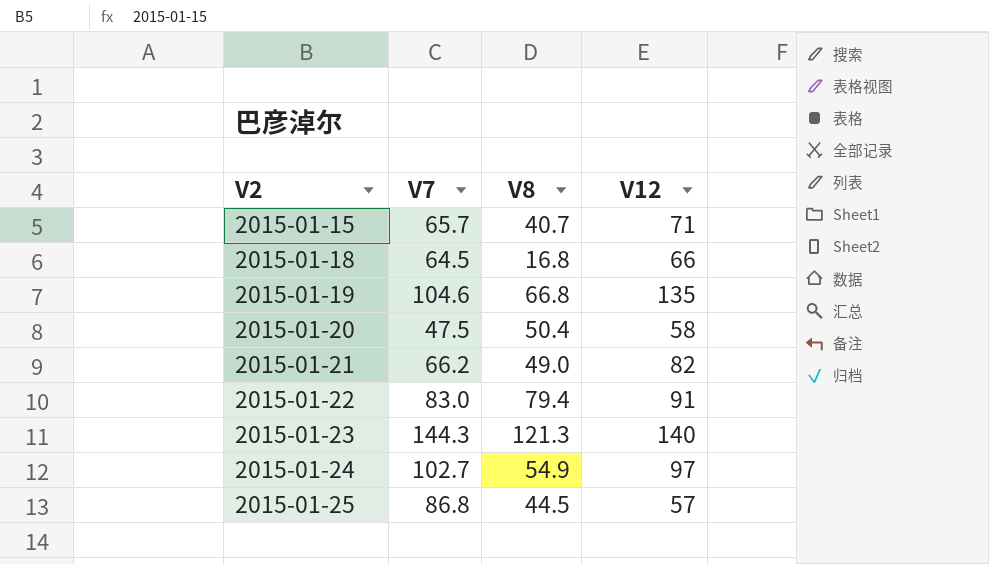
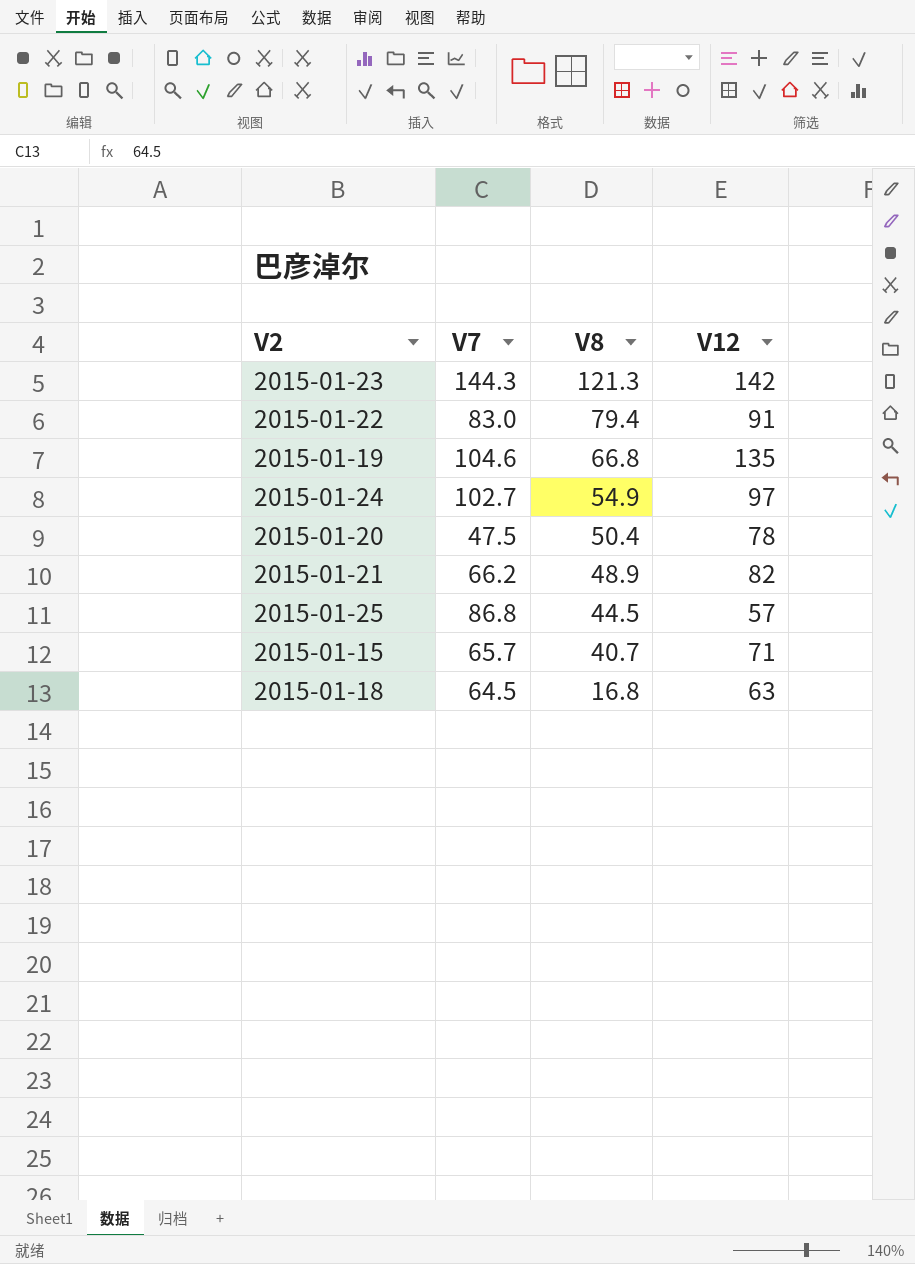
row order: V2 ascending -> V8 descending
2015-01-23 | V12: 140 -> 142
2015-01-20 | V12: 58 -> 78
2015-01-21 | V8: 49.0 -> 48.9
2015-01-18 | V12: 66 -> 63

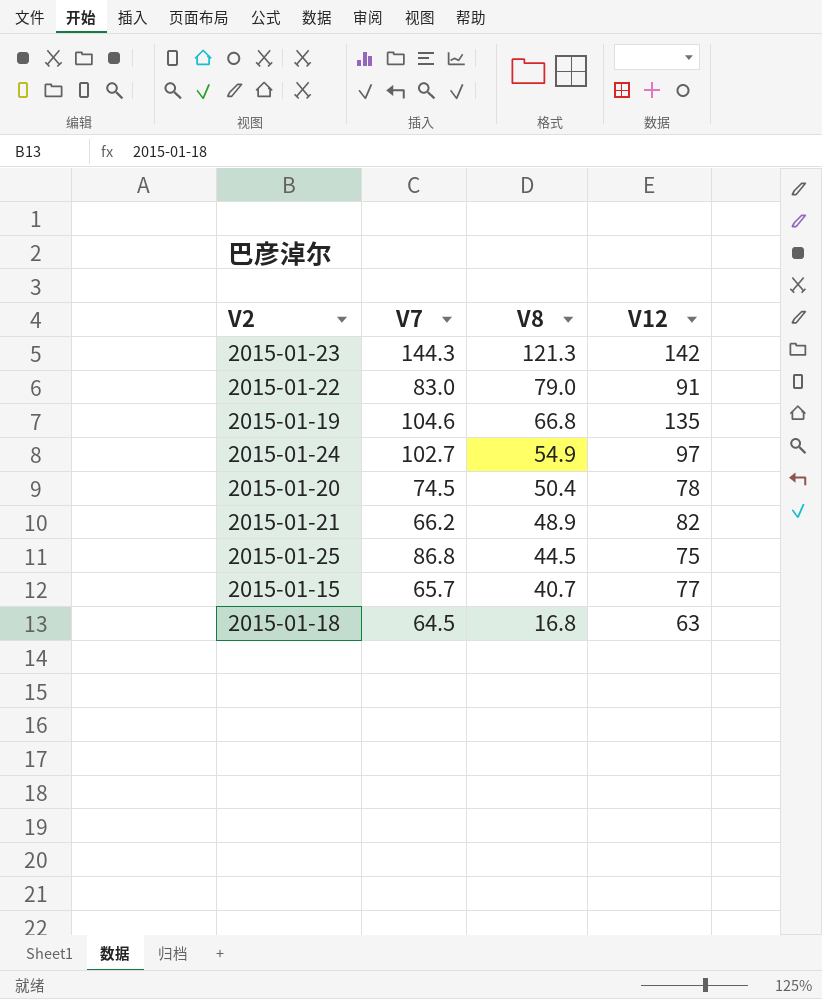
2015-01-22 | V8: 79.4 -> 79.0
2015-01-20 | V7: 47.5 -> 74.5
2015-01-25 | V12: 57 -> 75
2015-01-15 | V12: 71 -> 77

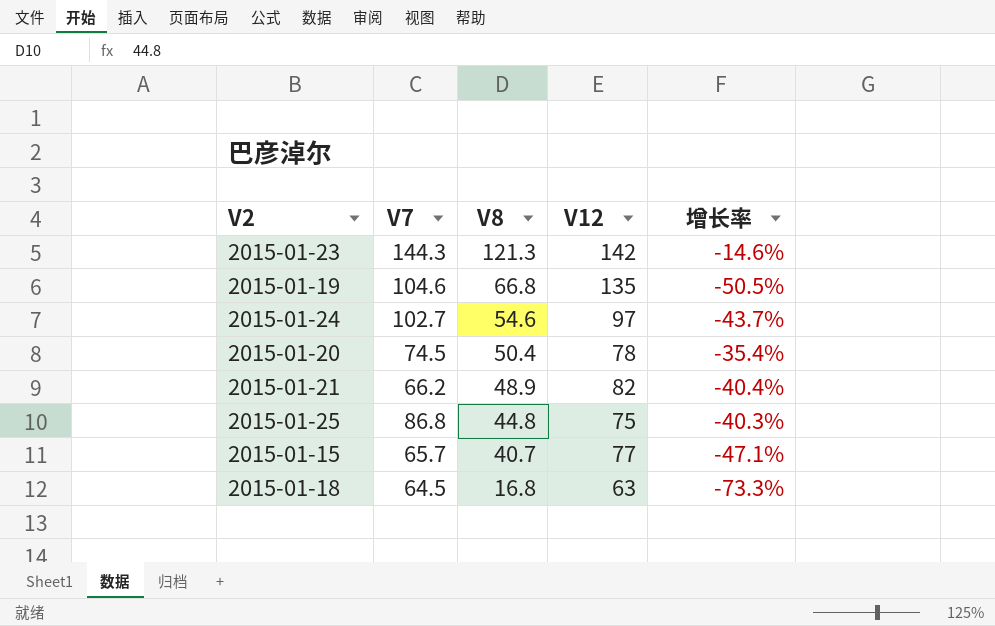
column 增长率 | formula: none -> ([V8] - [V12]) / [V12]
row 2015-01-22: 83.0 | 79.0 | 91 -> none
2015-01-24 | V8: 54.9 -> 54.6
2015-01-25 | V8: 44.5 -> 44.8

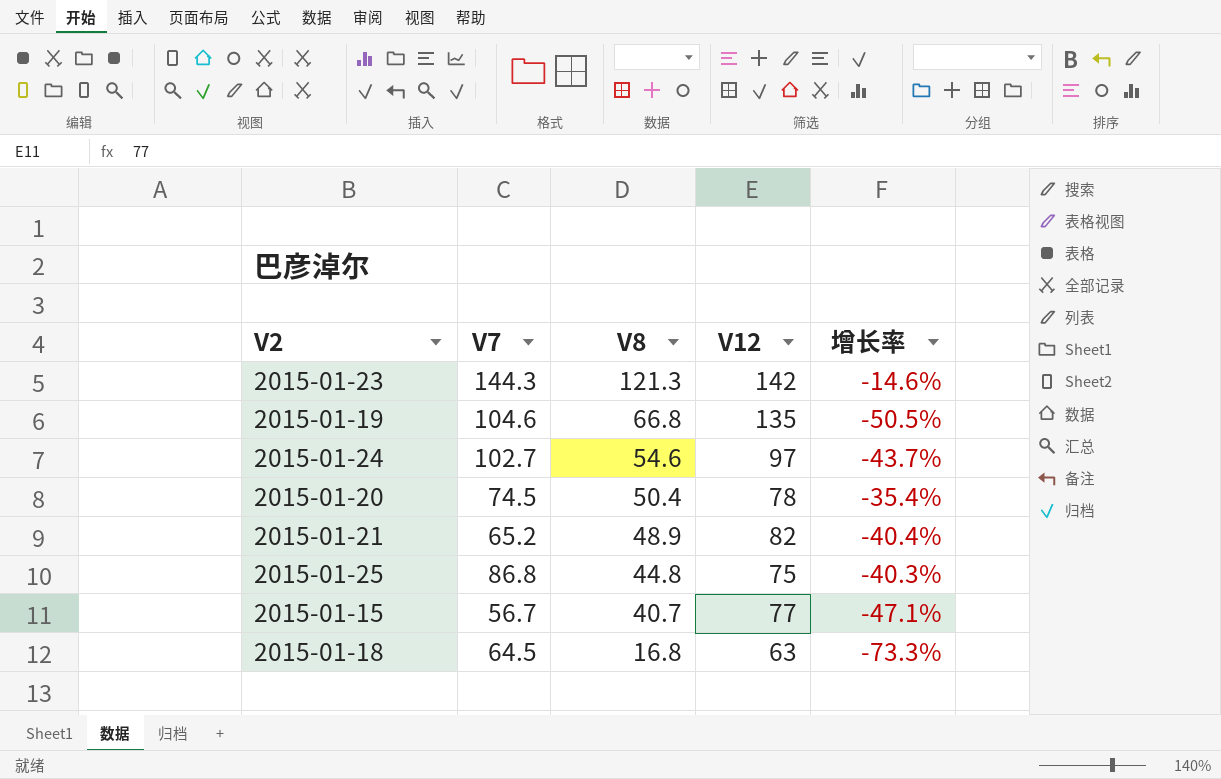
2015-01-21 | V7: 66.2 -> 65.2
2015-01-15 | V7: 65.7 -> 56.7

